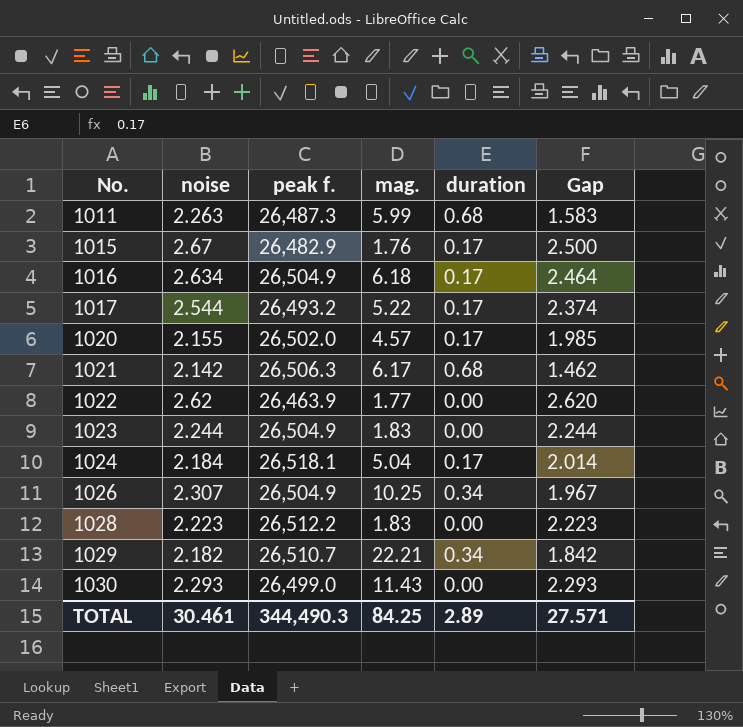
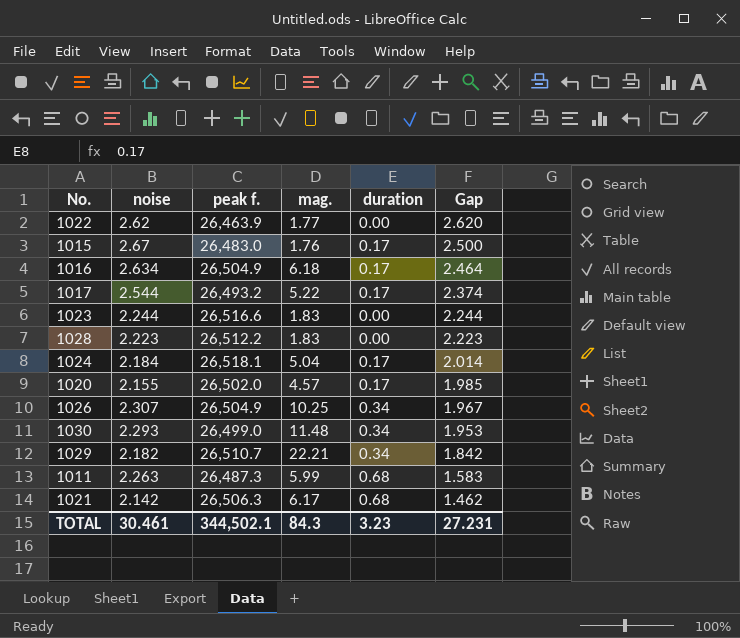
row order: No. ascending -> Gap descending
1015 | peak f.: 26,482.9 -> 26,483.0
1023 | peak f.: 26,504.9 -> 26,516.6
1030 | mag.: 11.43 -> 11.48
1030 | duration: 0.00 -> 0.34
1030 | Gap: 2.293 -> 1.953
TOTAL | peak f.: 344,490.3 -> 344,502.1
TOTAL | mag.: 84.25 -> 84.3
TOTAL | duration: 2.89 -> 3.23
TOTAL | Gap: 27.571 -> 27.231

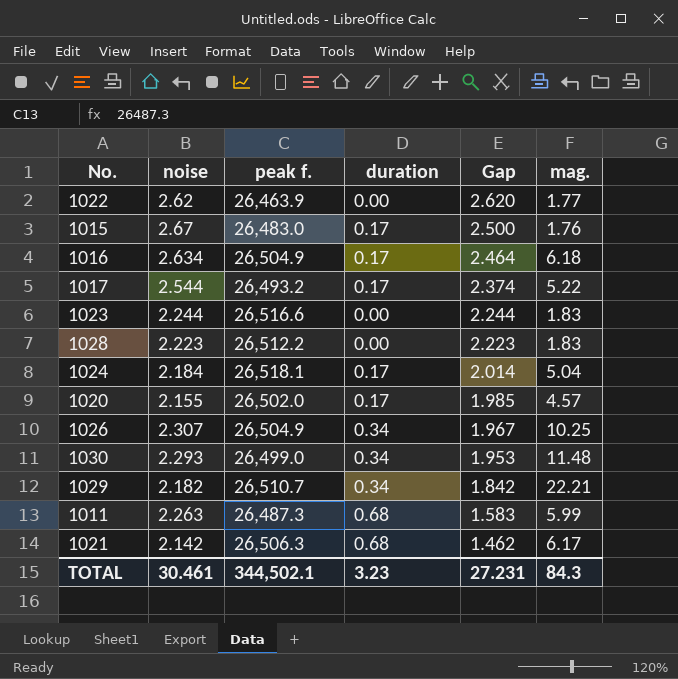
column mag. | position: 4 -> 6

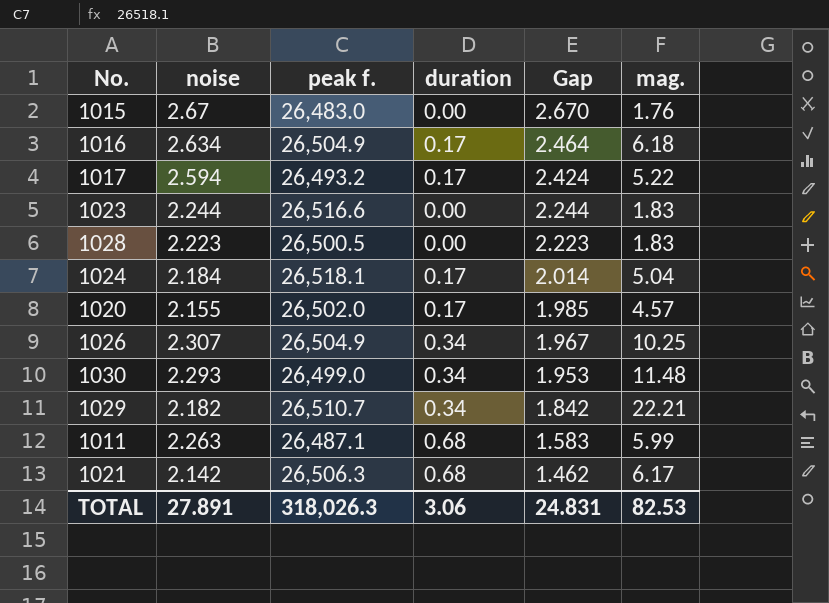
row 1022: 2.62 | 26,463.9 | 0.00 | 2.620 | 1.77 -> none
1015 | duration: 0.17 -> 0.00
1015 | Gap: 2.500 -> 2.670
1017 | noise: 2.544 -> 2.594
1017 | Gap: 2.374 -> 2.424
1028 | peak f.: 26,512.2 -> 26,500.5
1011 | peak f.: 26,487.3 -> 26,487.1
TOTAL | noise: 30.461 -> 27.891
TOTAL | peak f.: 344,502.1 -> 318,026.3
TOTAL | duration: 3.23 -> 3.06
TOTAL | Gap: 27.231 -> 24.831
TOTAL | mag.: 84.3 -> 82.53

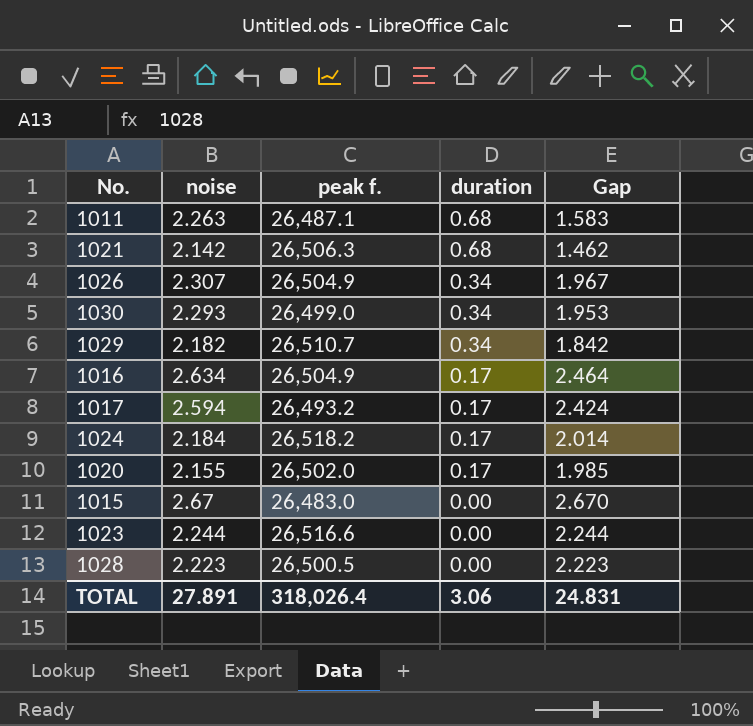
row order: Gap descending -> duration descending
column mag. | position: 6 -> none
1024 | peak f.: 26,518.1 -> 26,518.2
TOTAL | peak f.: 318,026.3 -> 318,026.4

